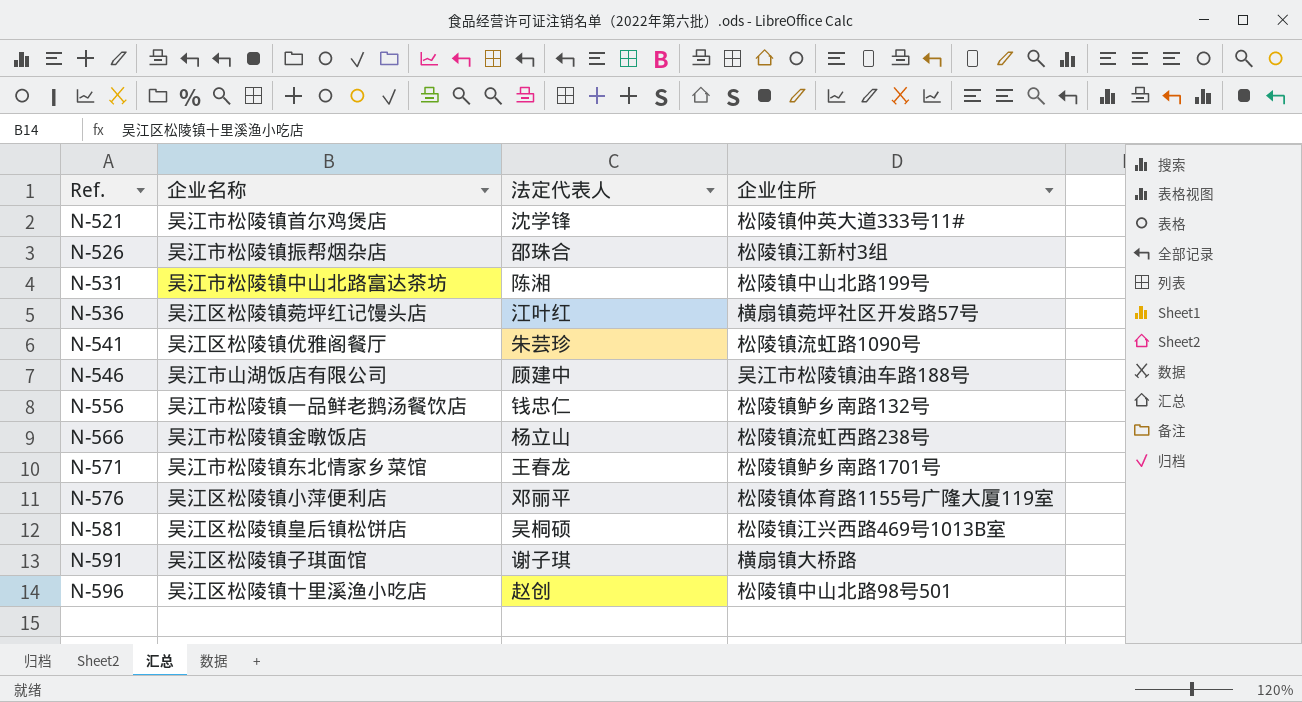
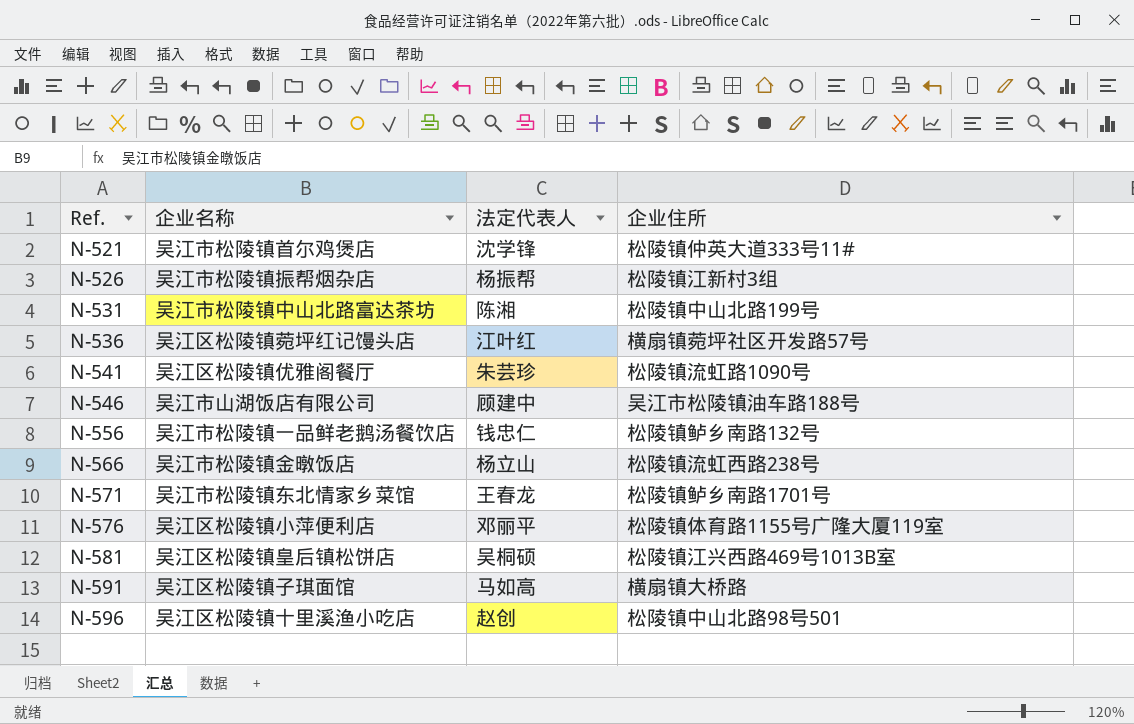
N-526 | 法定代表人: 邵珠合 -> 杨振帮
N-591 | 法定代表人: 谢子琪 -> 马如高

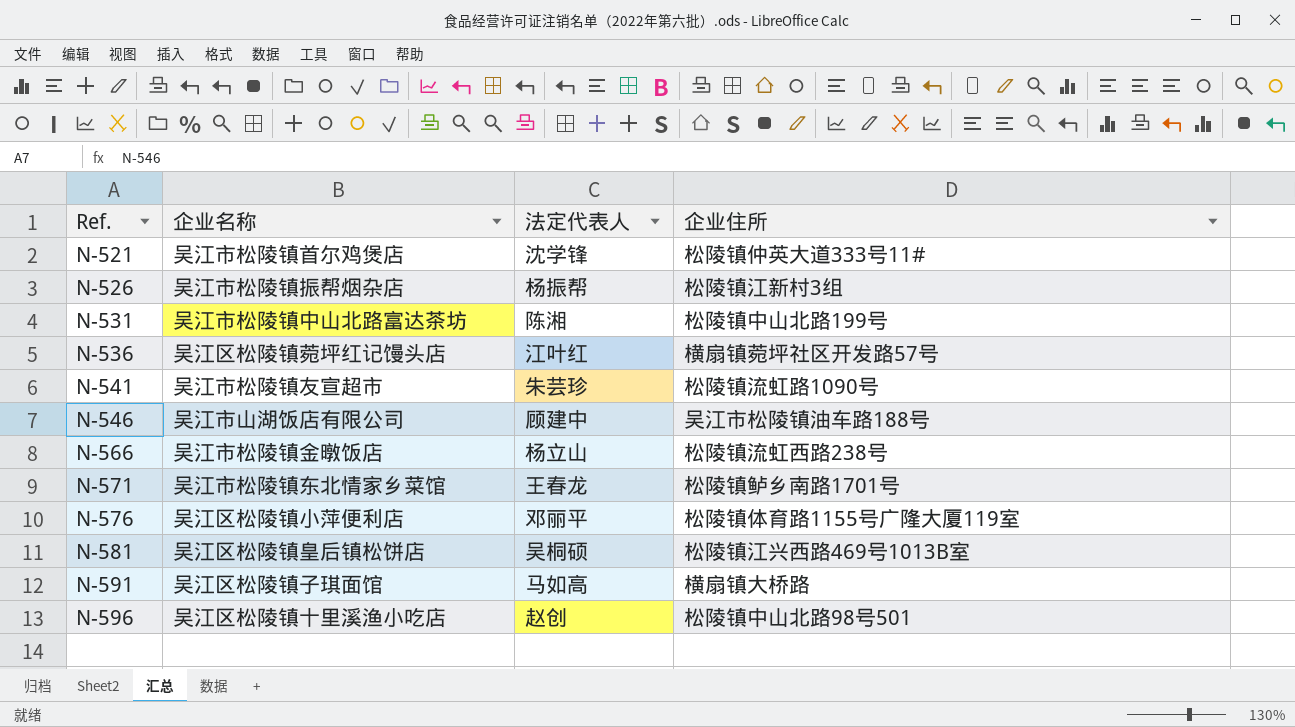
row N-556: 吴江市松陵镇一品鲜老鹅汤餐饮店 | 钱忠仁 | 松陵镇鲈乡南路132号 -> none
N-541 | 企业名称: 吴江区松陵镇优雅阁餐厅 -> 吴江市松陵镇友宣超市

